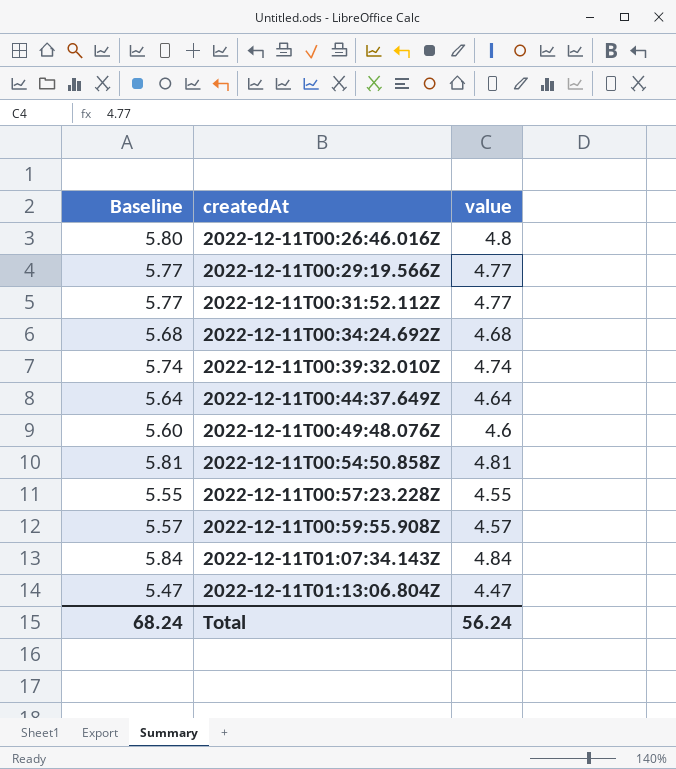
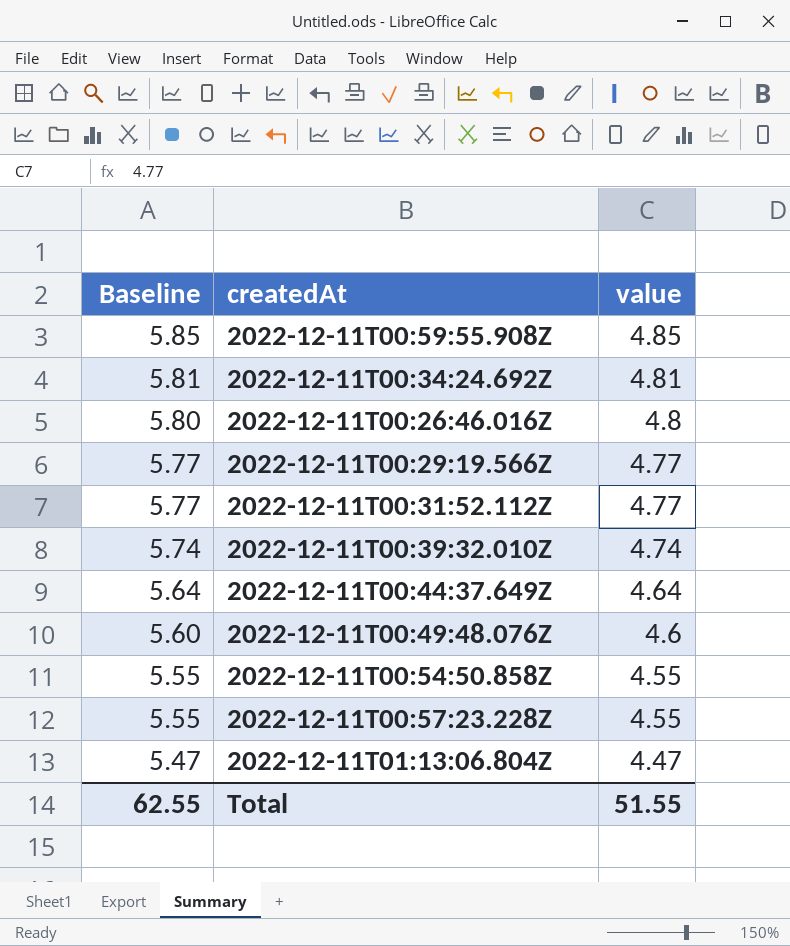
row order: createdAt ascending -> Baseline descending
row 2022-12-11T01:07:34.143Z: 5.84 | 4.84 -> none
2022-12-11T00:59:55.908Z | Baseline: 5.57 -> 5.85
2022-12-11T00:59:55.908Z | value: 4.57 -> 4.85
2022-12-11T00:34:24.692Z | Baseline: 5.68 -> 5.81
2022-12-11T00:34:24.692Z | value: 4.68 -> 4.81
2022-12-11T00:54:50.858Z | Baseline: 5.81 -> 5.55
2022-12-11T00:54:50.858Z | value: 4.81 -> 4.55
Total | Baseline: 68.24 -> 62.55
Total | value: 56.24 -> 51.55

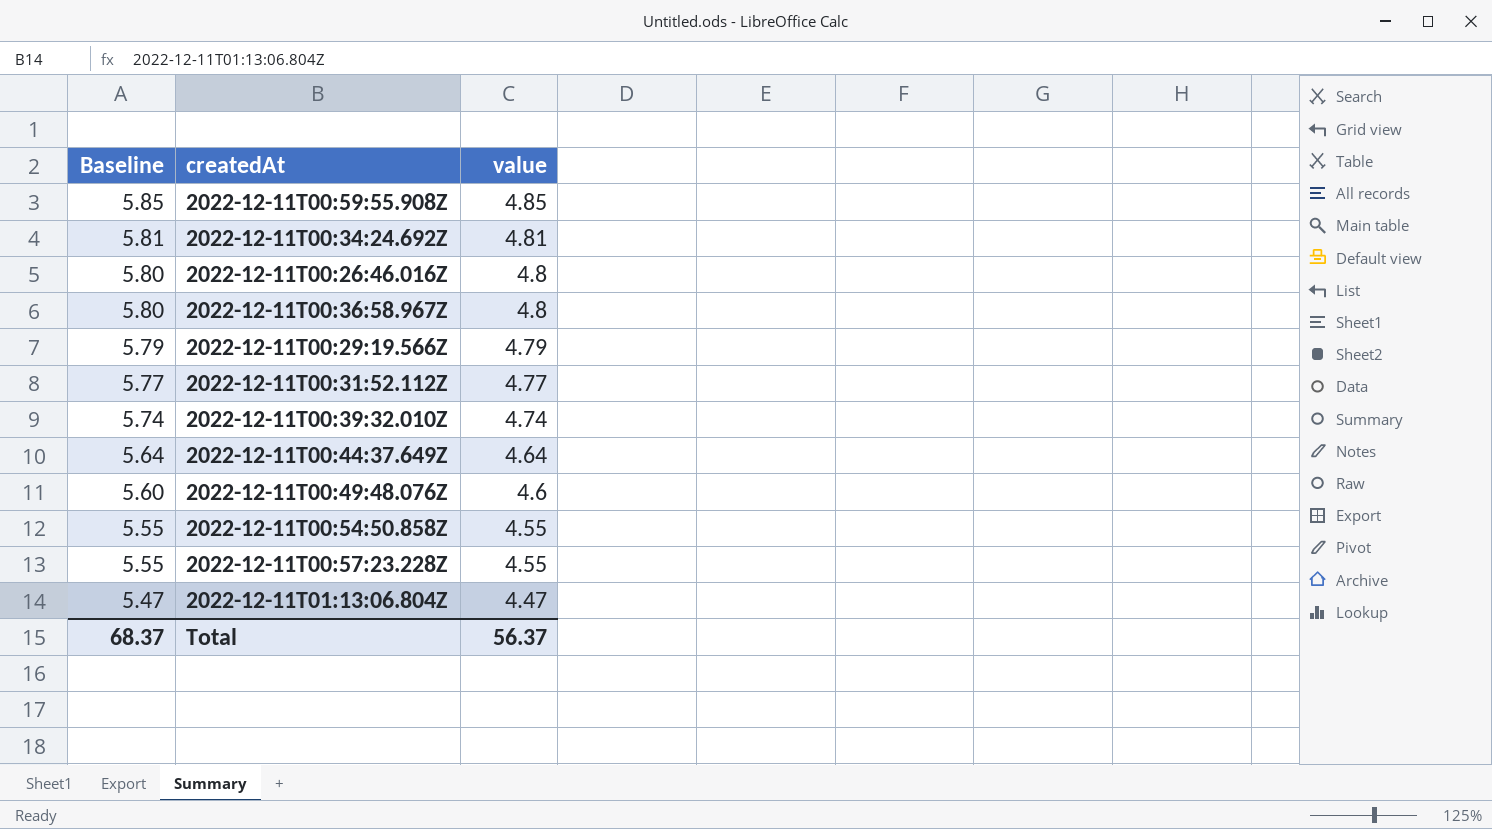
row 2022-12-11T00:36:58.967Z: none -> 5.80 | 4.8
2022-12-11T00:29:19.566Z | Baseline: 5.77 -> 5.79
2022-12-11T00:29:19.566Z | value: 4.77 -> 4.79
Total | Baseline: 62.55 -> 68.37
Total | value: 51.55 -> 56.37

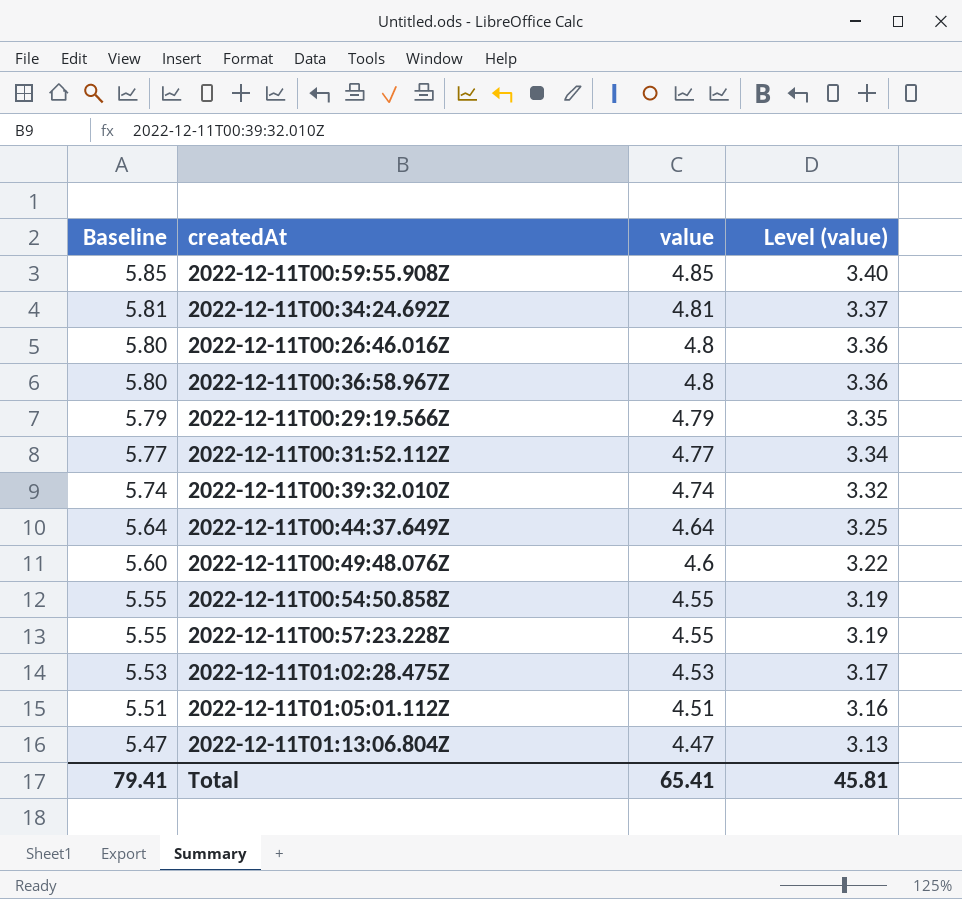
column Level (value) | formula: none -> [value] * 0.7
row 2022-12-11T01:02:28.475Z: none -> 5.53 | 4.53 | 3.17
row 2022-12-11T01:05:01.112Z: none -> 5.51 | 4.51 | 3.16
Total | Baseline: 68.37 -> 79.41
Total | value: 56.37 -> 65.41

